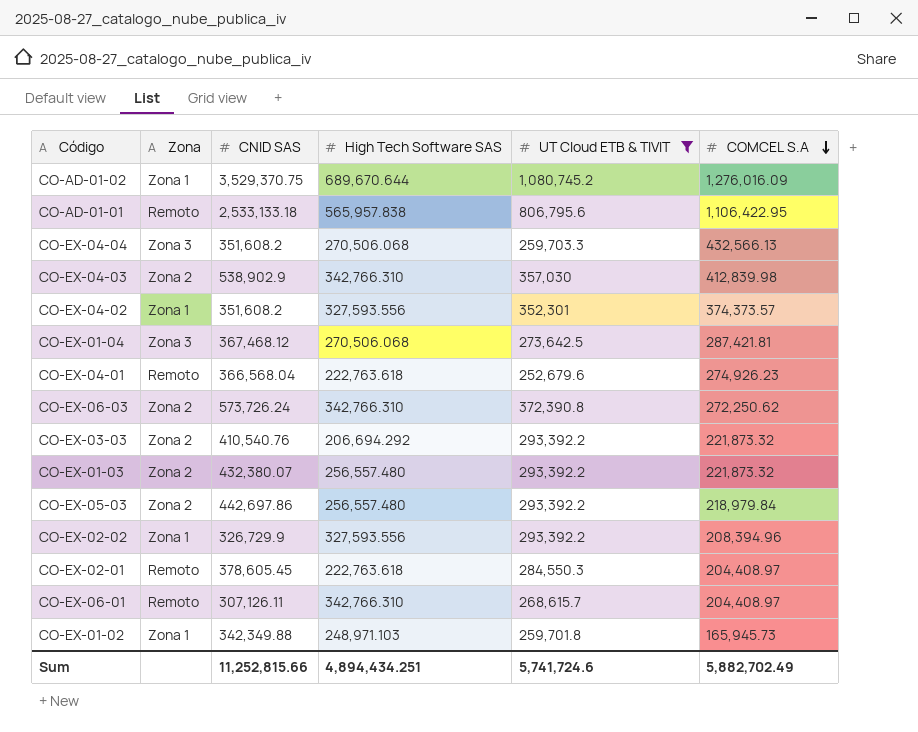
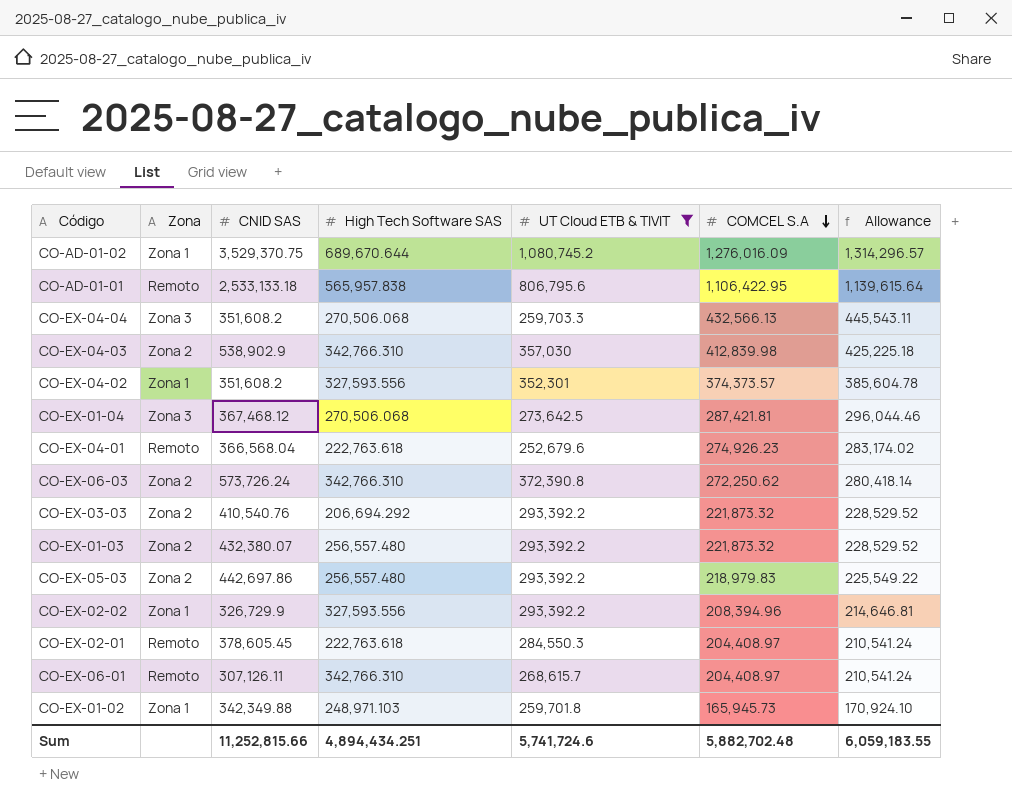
column Allowance | formula: none -> [COMCEL S.A] * 1.03
CO-EX-05-03 | COMCEL S.A: 218,979.84 -> 218,979.83
Sum | COMCEL S.A: 5,882,702.49 -> 5,882,702.48

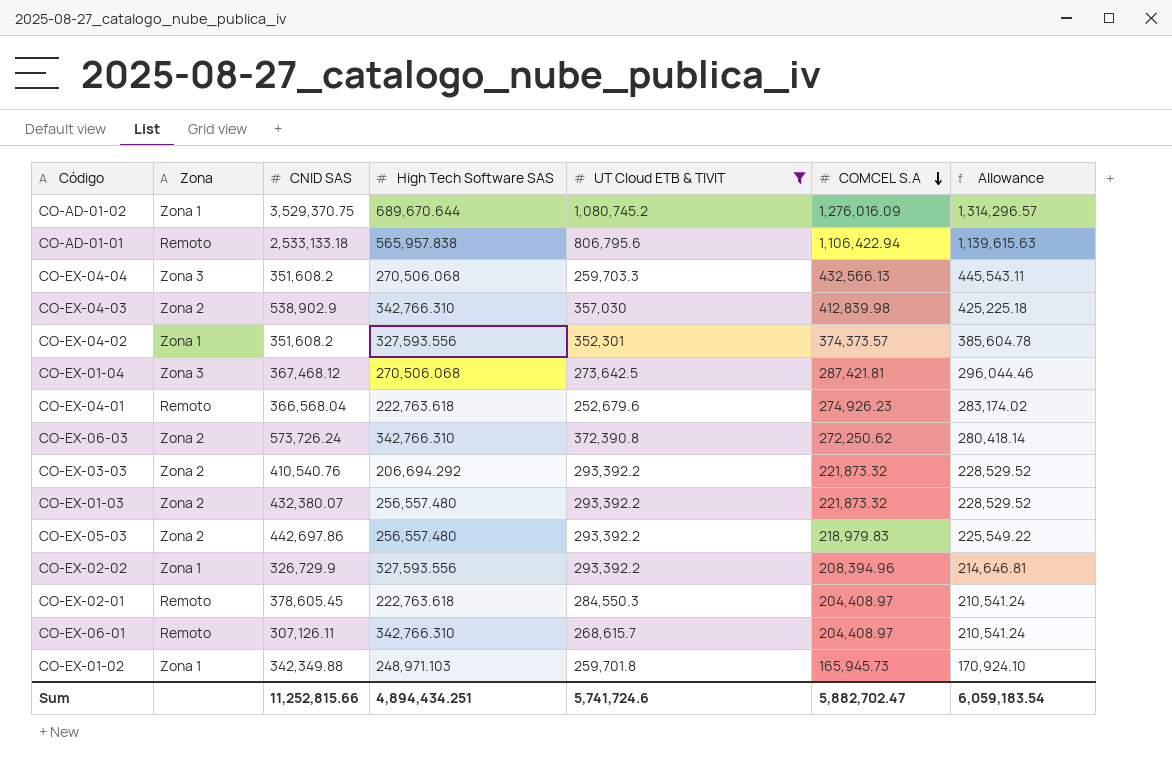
CO-AD-01-01 | COMCEL S.A: 1,106,422.95 -> 1,106,422.94
CO-AD-01-01 | Allowance: 1,139,615.64 -> 1,139,615.63
Sum | COMCEL S.A: 5,882,702.48 -> 5,882,702.47
Sum | Allowance: 6,059,183.55 -> 6,059,183.54

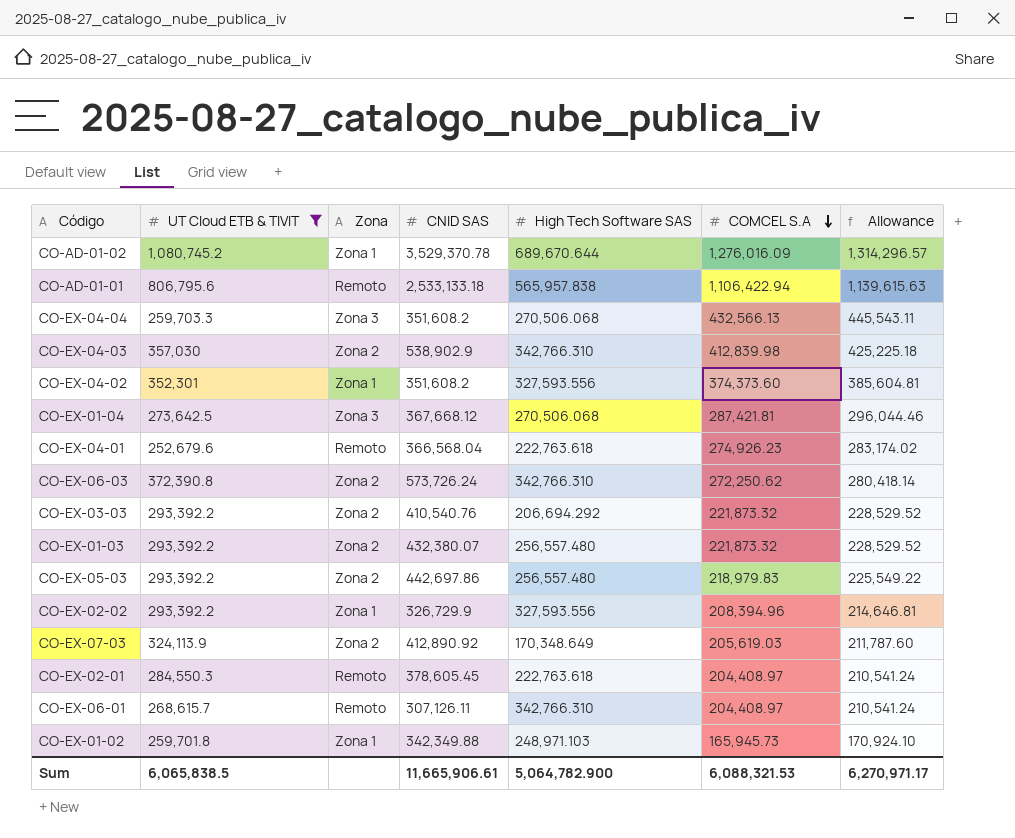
column UT Cloud ETB & TIVIT | position: 5 -> 2
CO-AD-01-02 | CNID SAS: 3,529,370.75 -> 3,529,370.78
CO-EX-04-02 | COMCEL S.A: 374,373.57 -> 374,373.60
CO-EX-04-02 | Allowance: 385,604.78 -> 385,604.81
CO-EX-01-04 | CNID SAS: 367,468.12 -> 367,668.12
row CO-EX-07-03: none -> 324,113.9 | Zona 2 | 412,890.92 | 170,348.649 | 205,619.03 | 211,787.60
Sum | UT Cloud ETB & TIVIT: 5,741,724.6 -> 6,065,838.5
Sum | CNID SAS: 11,252,815.66 -> 11,665,906.61
Sum | High Tech Software SAS: 4,894,434.251 -> 5,064,782.900
Sum | COMCEL S.A: 5,882,702.47 -> 6,088,321.53
Sum | Allowance: 6,059,183.54 -> 6,270,971.17

